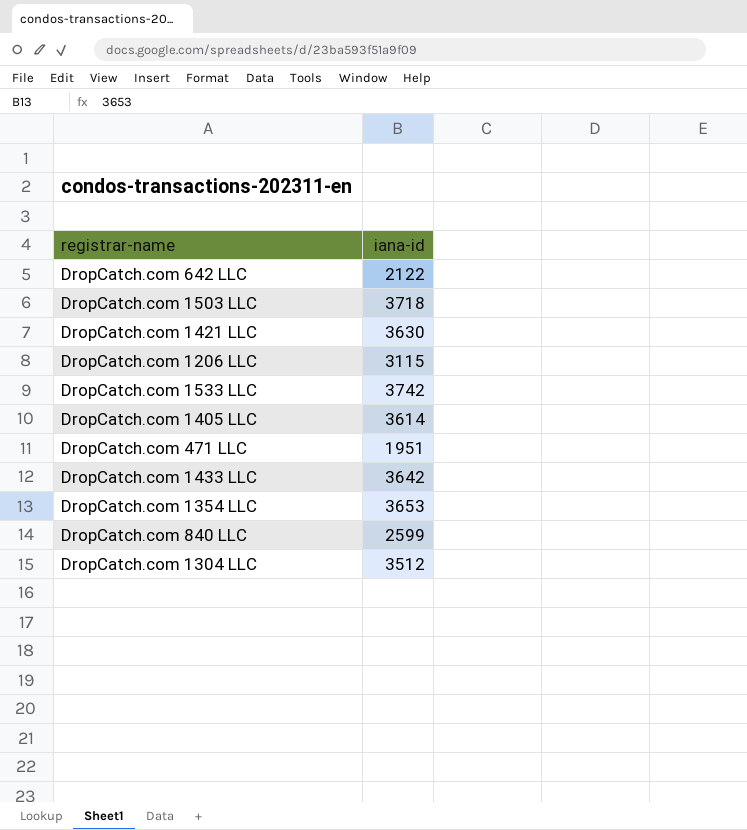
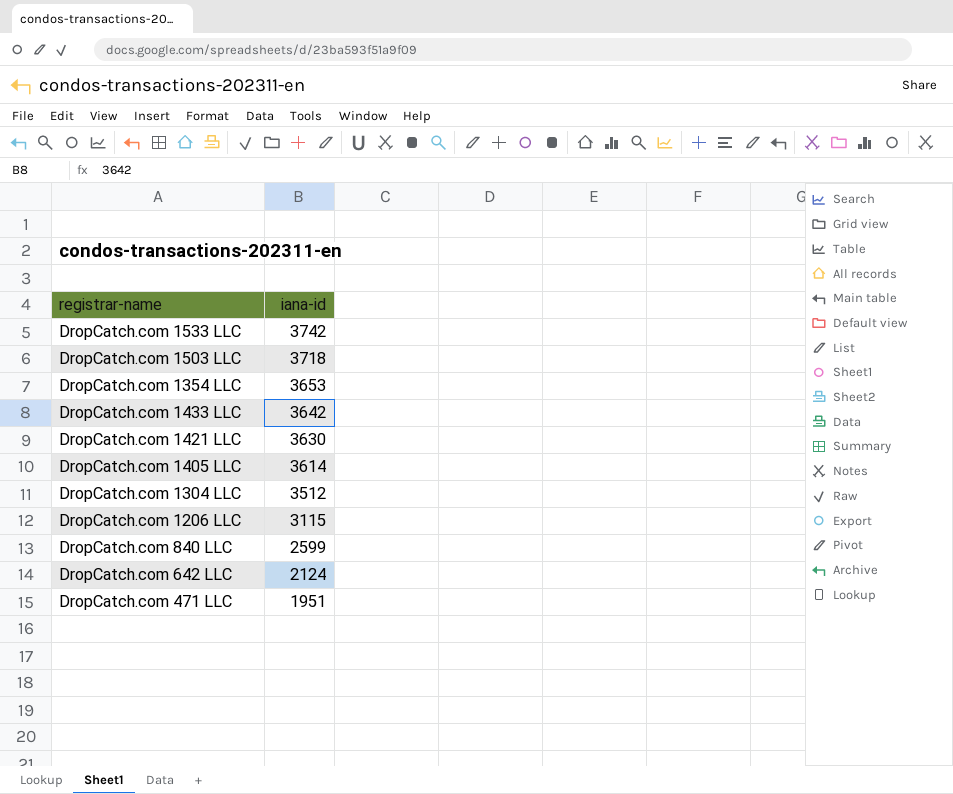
row order: none -> iana-id descending
DropCatch.com 642 LLC | iana-id: 2122 -> 2124

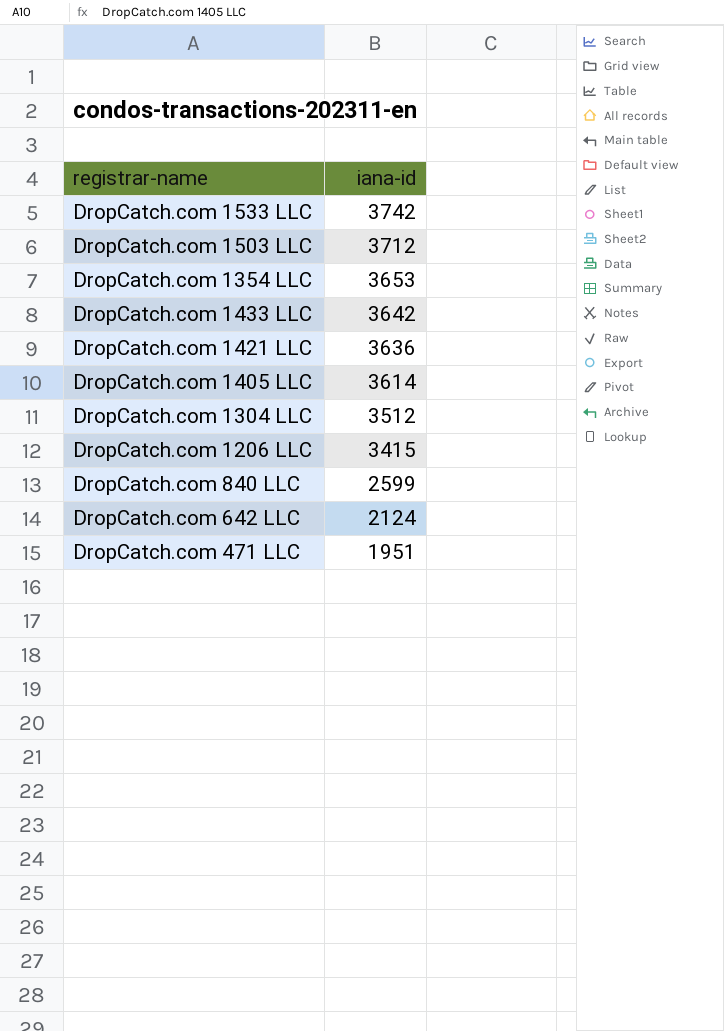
DropCatch.com 1503 LLC | iana-id: 3718 -> 3712
DropCatch.com 1421 LLC | iana-id: 3630 -> 3636
DropCatch.com 1206 LLC | iana-id: 3115 -> 3415

